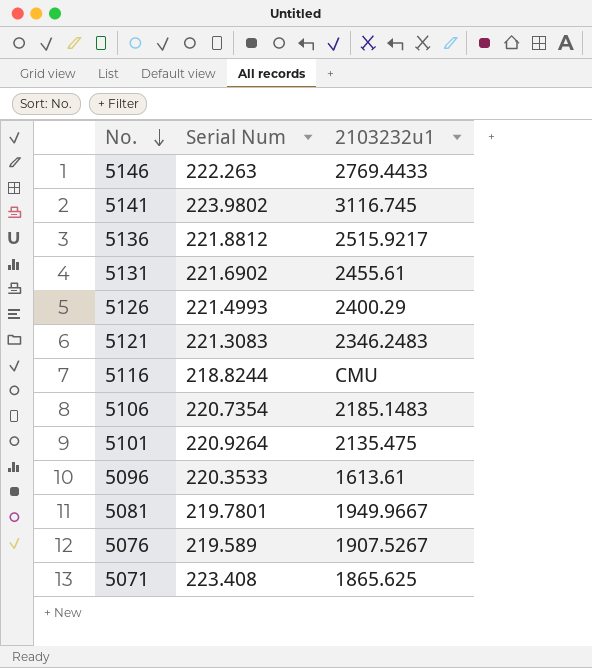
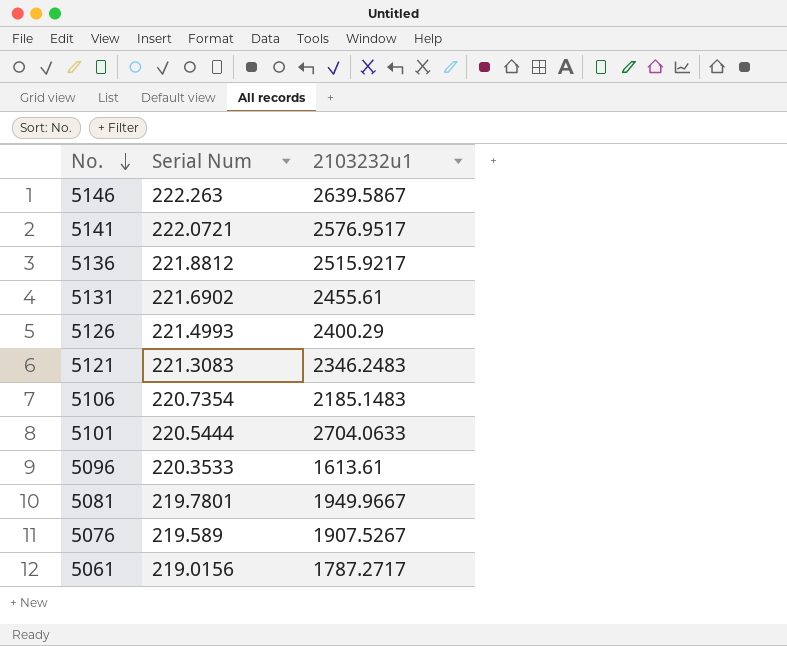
row 5116: 218.8244 | CMU -> none
row 5071: 223.408 | 1865.625 -> none
5146 | 2103232u1: 2769.4433 -> 2639.5867
5141 | Serial Num: 223.9802 -> 222.0721
5141 | 2103232u1: 3116.745 -> 2576.9517
5101 | Serial Num: 220.9264 -> 220.5444
5101 | 2103232u1: 2135.475 -> 2704.0633
row 5061: none -> 219.0156 | 1787.2717

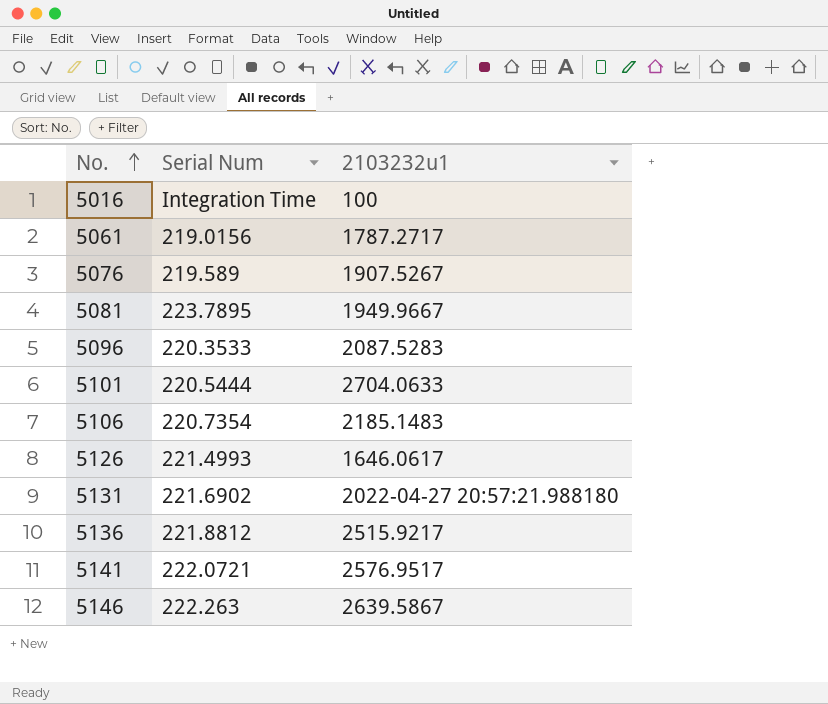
row order: No. descending -> No. ascending
row 5121: 221.3083 | 2346.2483 -> none
row 5016: none -> Integration Time | 100
5081 | Serial Num: 219.7801 -> 223.7895
5096 | 2103232u1: 1613.61 -> 2087.5283
5126 | 2103232u1: 2400.29 -> 1646.0617
5131 | 2103232u1: 2455.61 -> 2022-04-27 20:57:21.988180

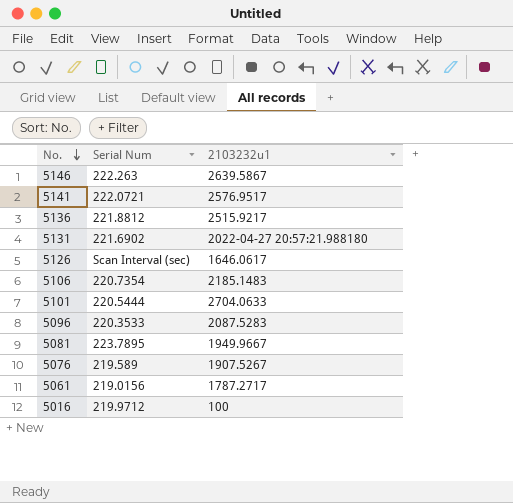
row order: No. ascending -> No. descending
5126 | Serial Num: 221.4993 -> Scan Interval (sec)
5016 | Serial Num: Integration Time -> 219.9712

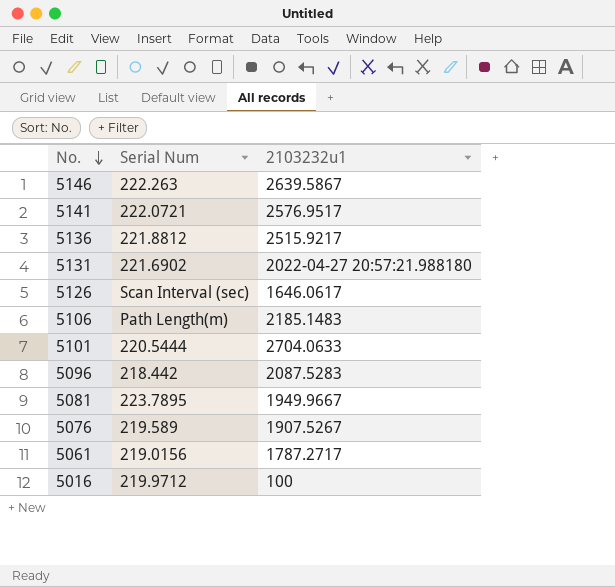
5106 | Serial Num: 220.7354 -> Path Length(m)
5096 | Serial Num: 220.3533 -> 218.442

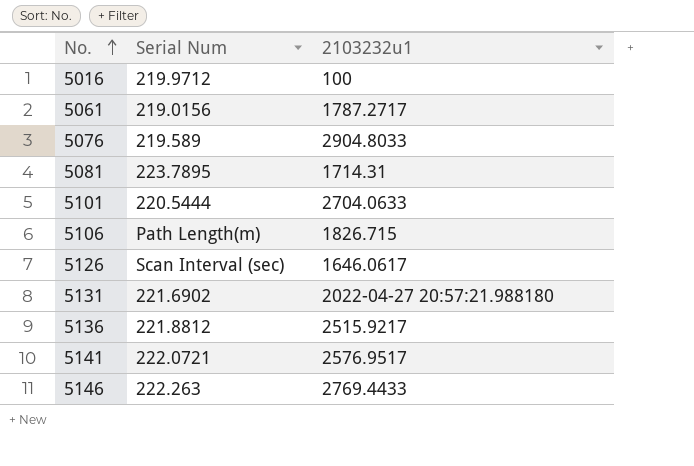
row order: No. descending -> No. ascending
row 5096: 218.442 | 2087.5283 -> none
5076 | 2103232u1: 1907.5267 -> 2904.8033
5081 | 2103232u1: 1949.9667 -> 1714.31
5106 | 2103232u1: 2185.1483 -> 1826.715
5146 | 2103232u1: 2639.5867 -> 2769.4433

